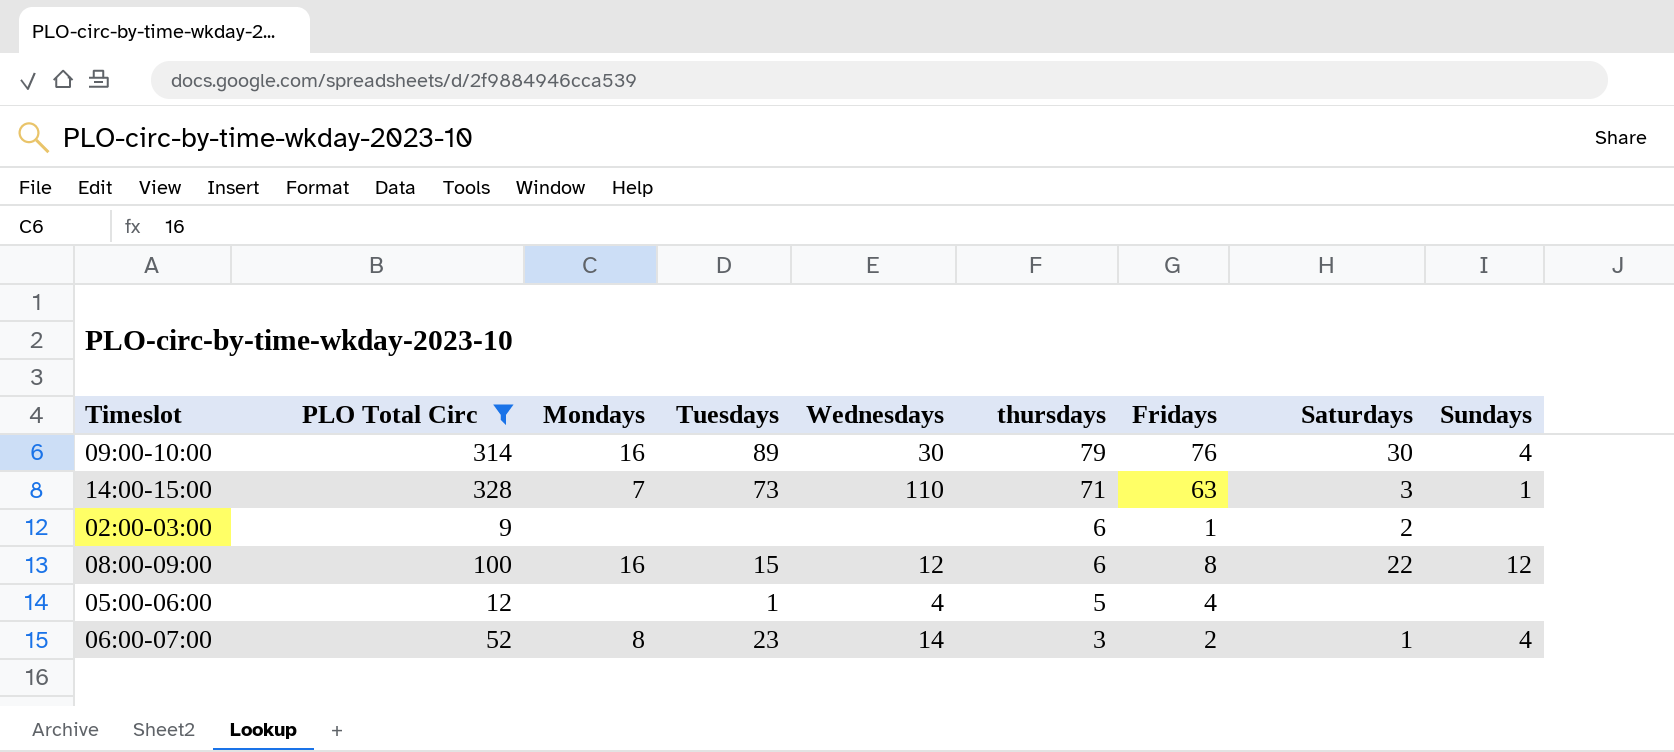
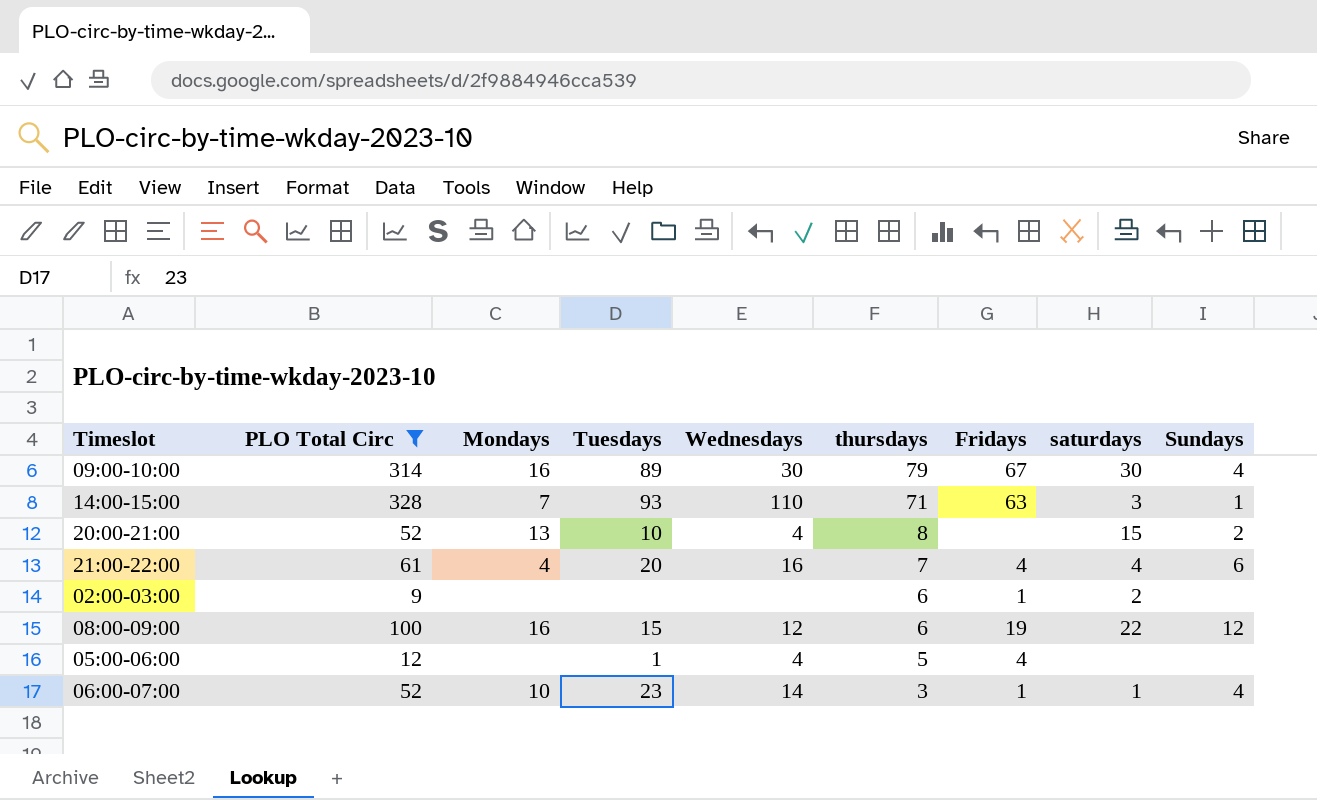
column name: Saturdays -> saturdays
09:00-10:00 | Fridays: 76 -> 67
14:00-15:00 | Tuesdays: 73 -> 93
row 20:00-21:00: none -> 52 | 13 | 10 | 4 | 8 | none | 15 | 2
row 21:00-22:00: none -> 61 | 4 | 20 | 16 | 7 | 4 | 4 | 6
08:00-09:00 | Fridays: 8 -> 19
06:00-07:00 | Mondays: 8 -> 10
06:00-07:00 | Fridays: 2 -> 1

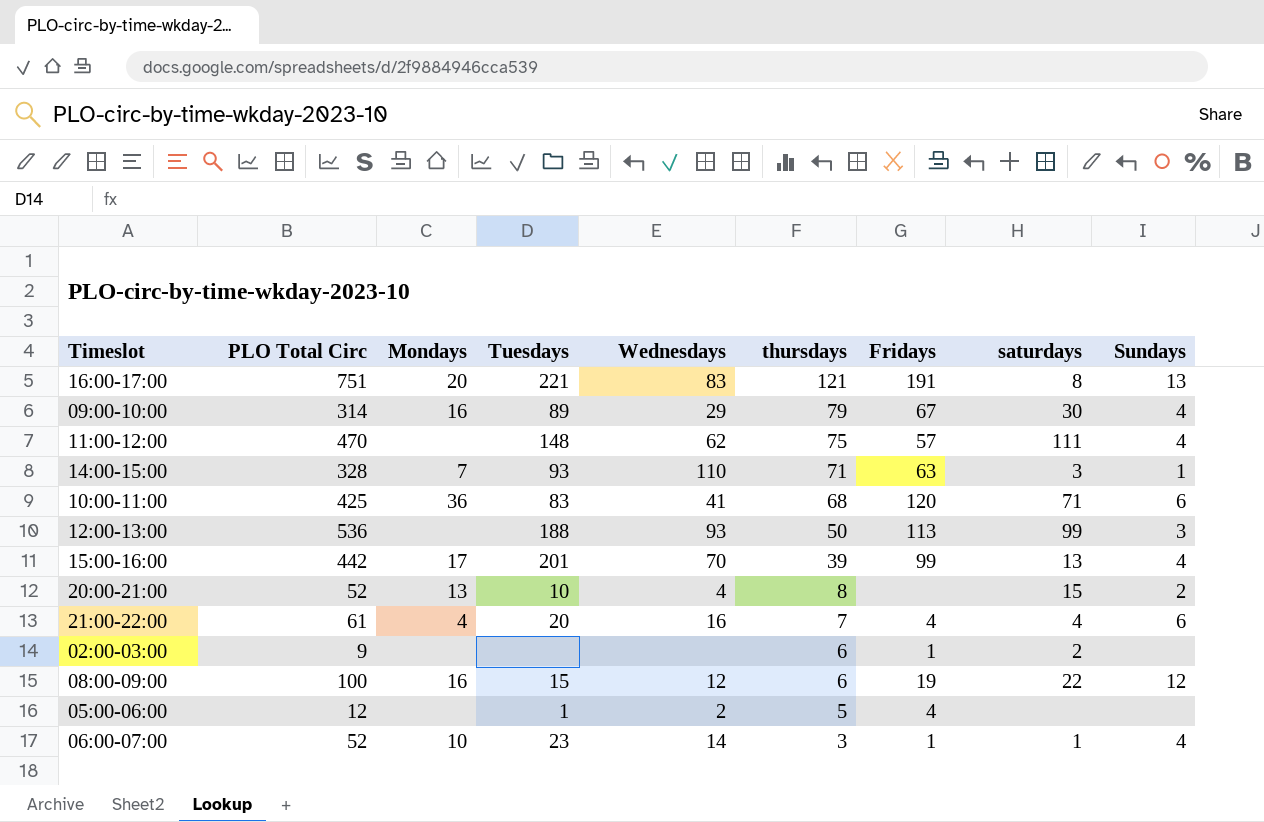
filter: PLO Total Circ <= 328 -> none
09:00-10:00 | Wednesdays: 30 -> 29
05:00-06:00 | Wednesdays: 4 -> 2

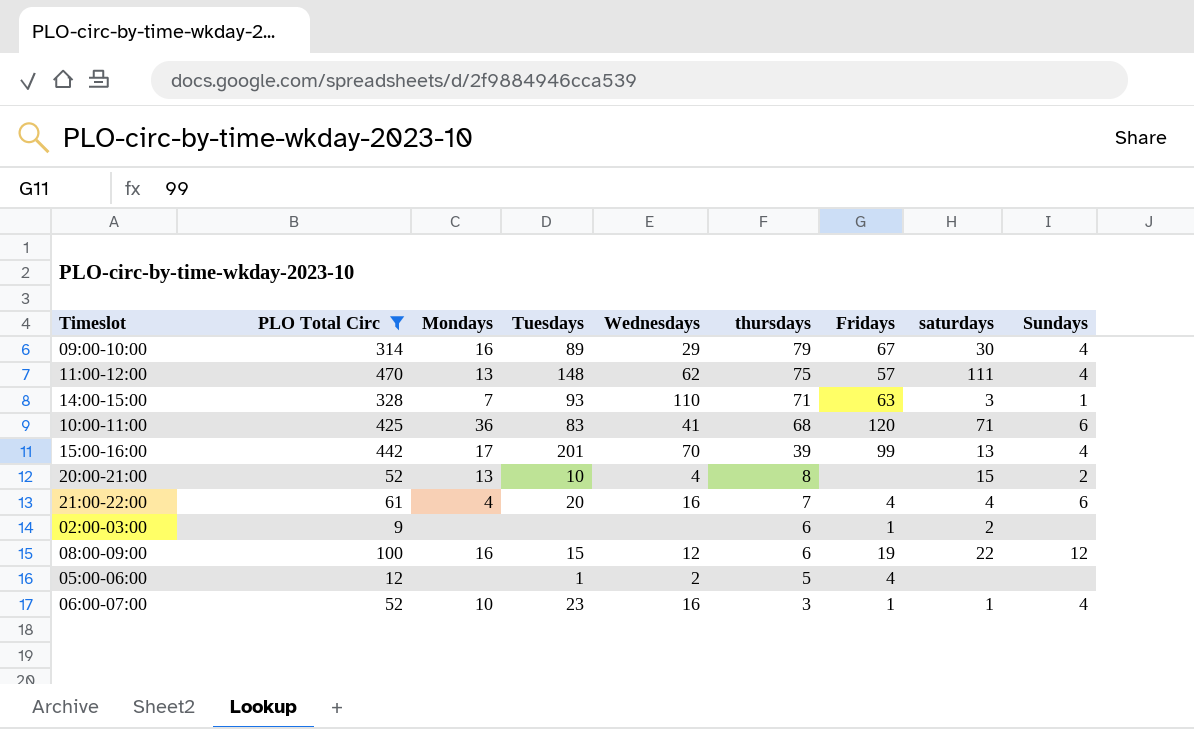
filter: none -> PLO Total Circ <= 470
11:00-12:00 | Mondays: none -> 13
06:00-07:00 | Wednesdays: 14 -> 16

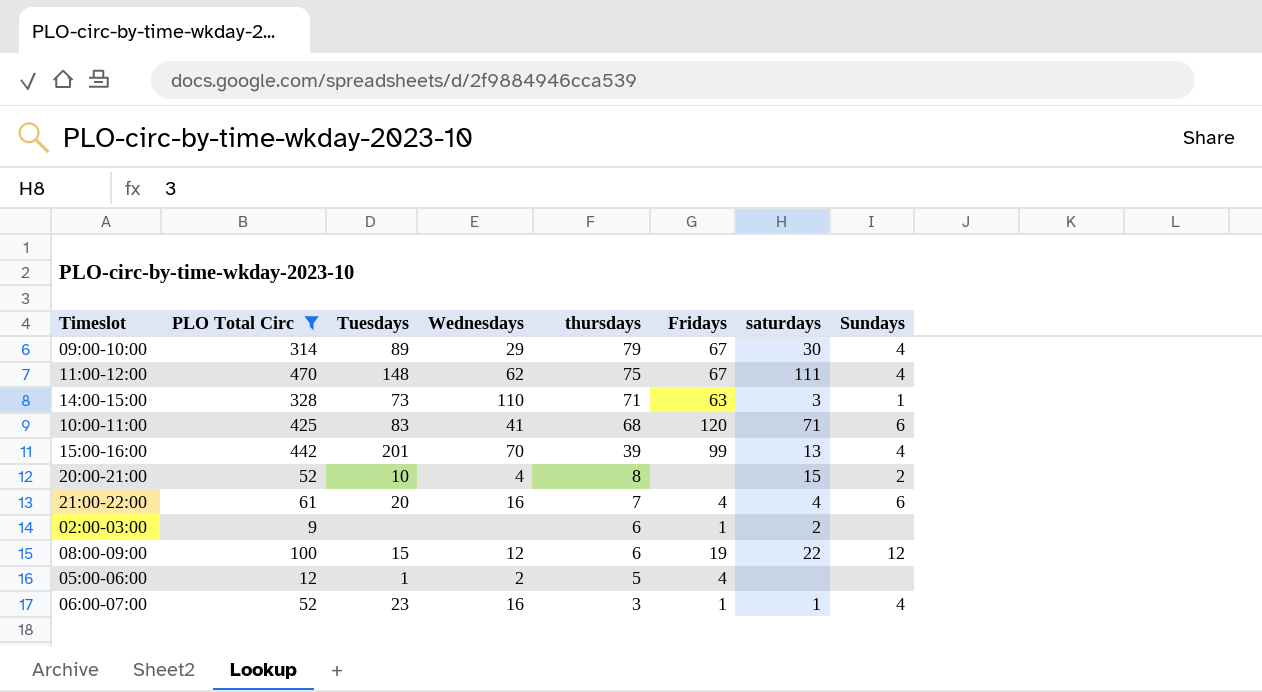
column Mondays | position: 3 -> none
11:00-12:00 | Fridays: 57 -> 67
14:00-15:00 | Tuesdays: 93 -> 73

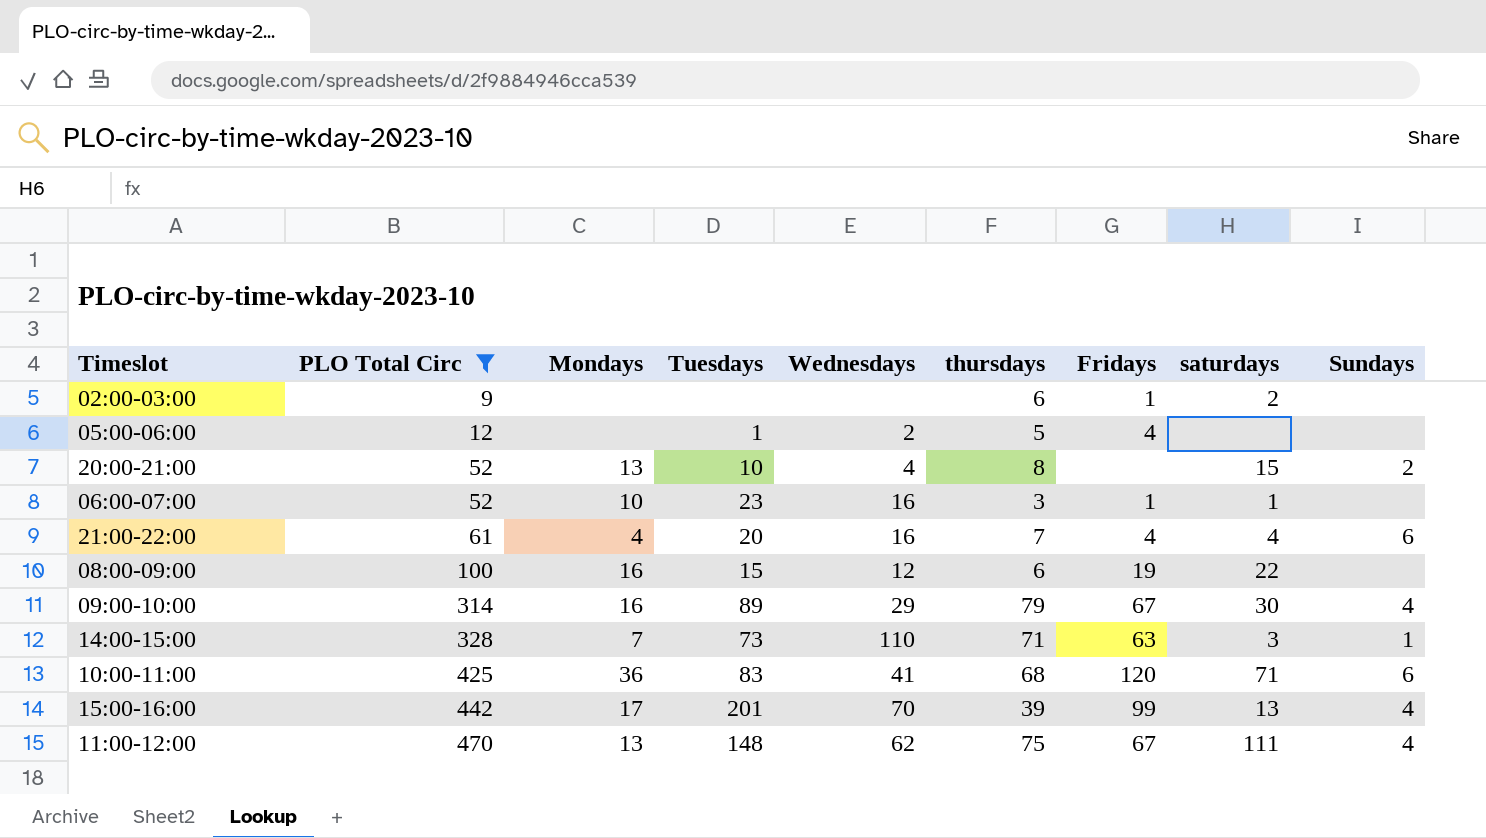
row order: thursdays descending -> PLO Total Circ ascending
column Mondays | position: none -> 3
06:00-07:00 | Sundays: 4 -> none
08:00-09:00 | Sundays: 12 -> none

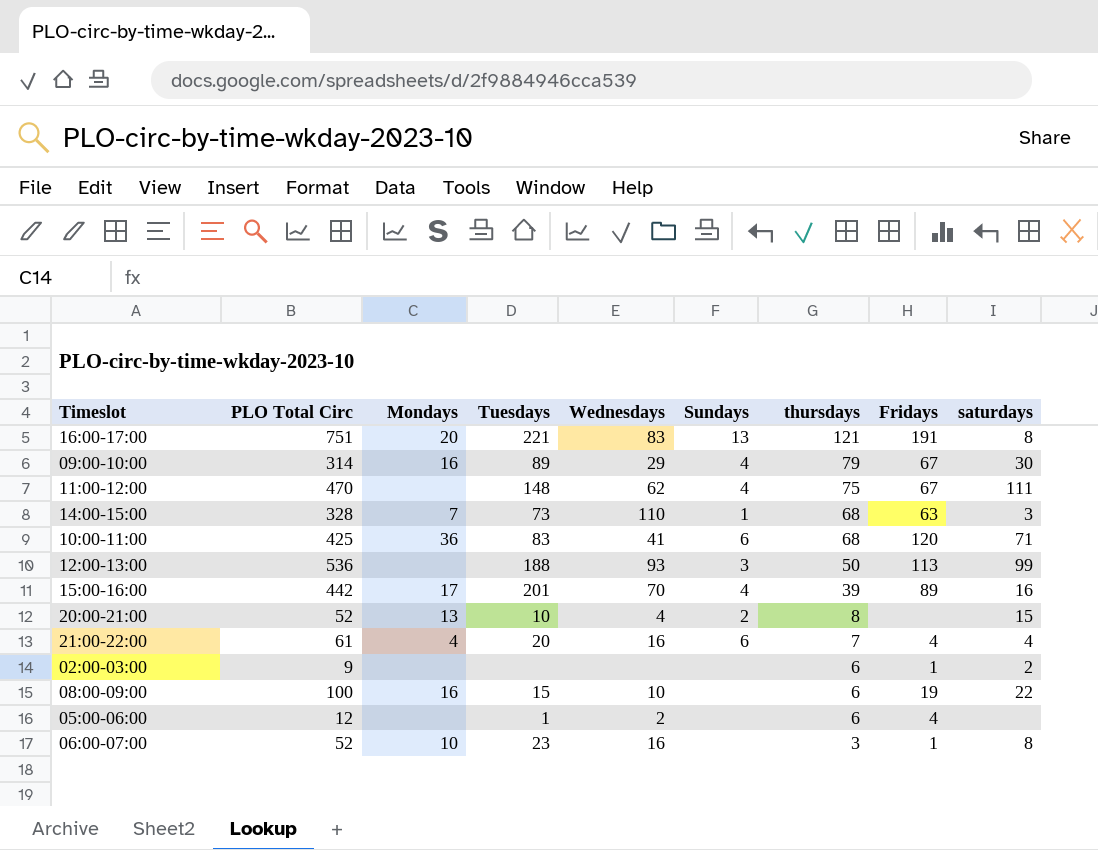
filter: PLO Total Circ <= 470 -> none
row order: PLO Total Circ ascending -> thursdays descending
column Sundays | position: 9 -> 6
11:00-12:00 | Mondays: 13 -> none
14:00-15:00 | thursdays: 71 -> 68
15:00-16:00 | Fridays: 99 -> 89
15:00-16:00 | saturdays: 13 -> 16
08:00-09:00 | Wednesdays: 12 -> 10
05:00-06:00 | thursdays: 5 -> 6
06:00-07:00 | saturdays: 1 -> 8

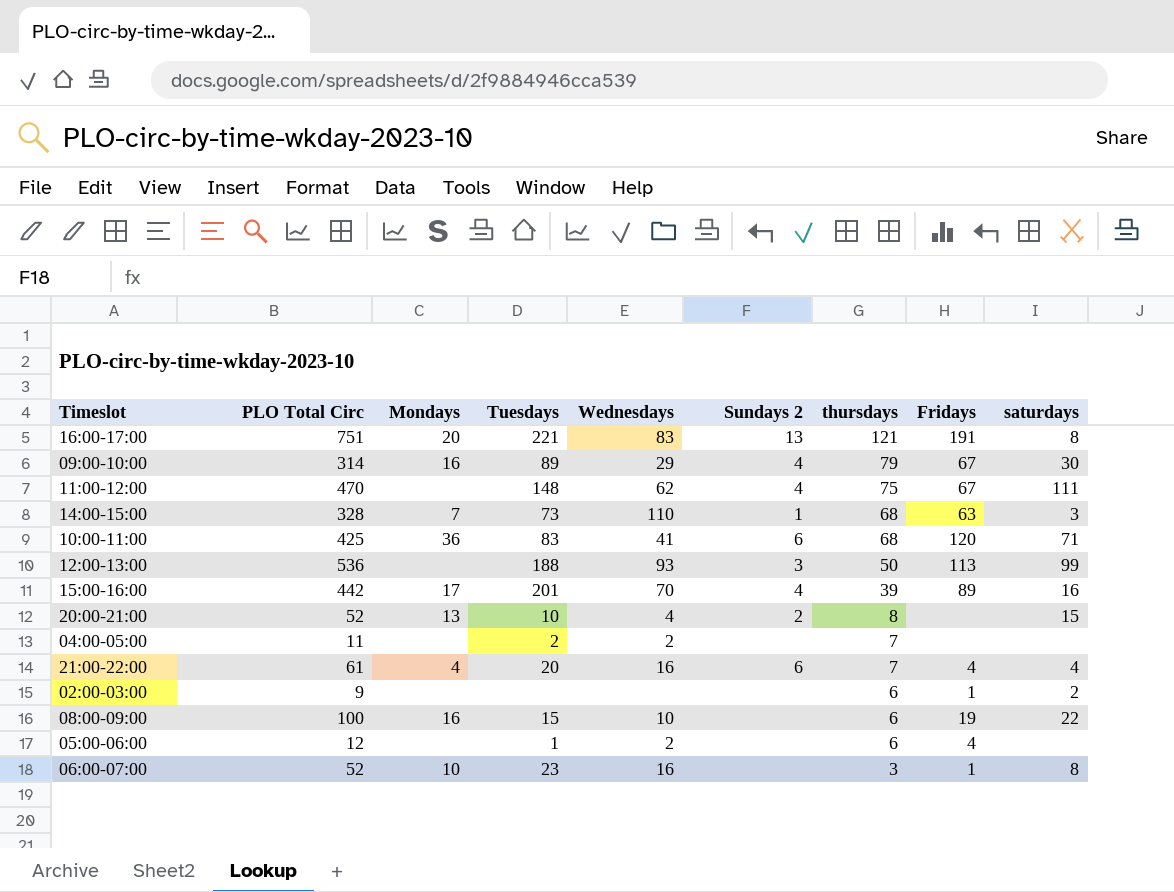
column name: Sundays -> Sundays 2
row 04:00-05:00: none -> 11 | none | 2 | 2 | none | 7 | none | none

